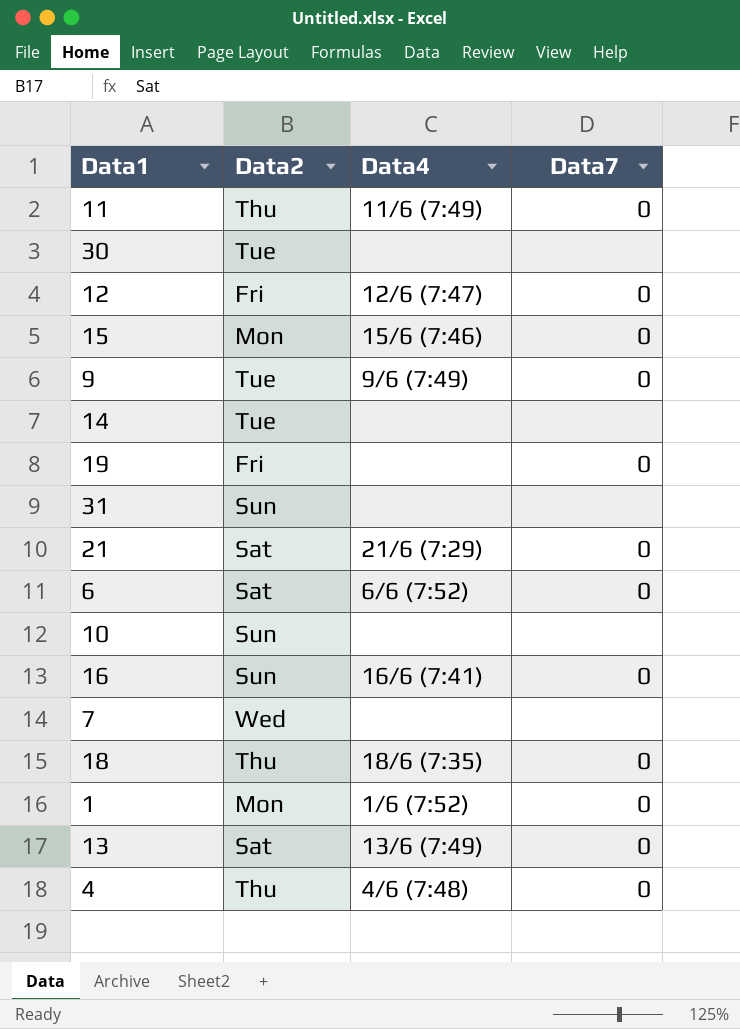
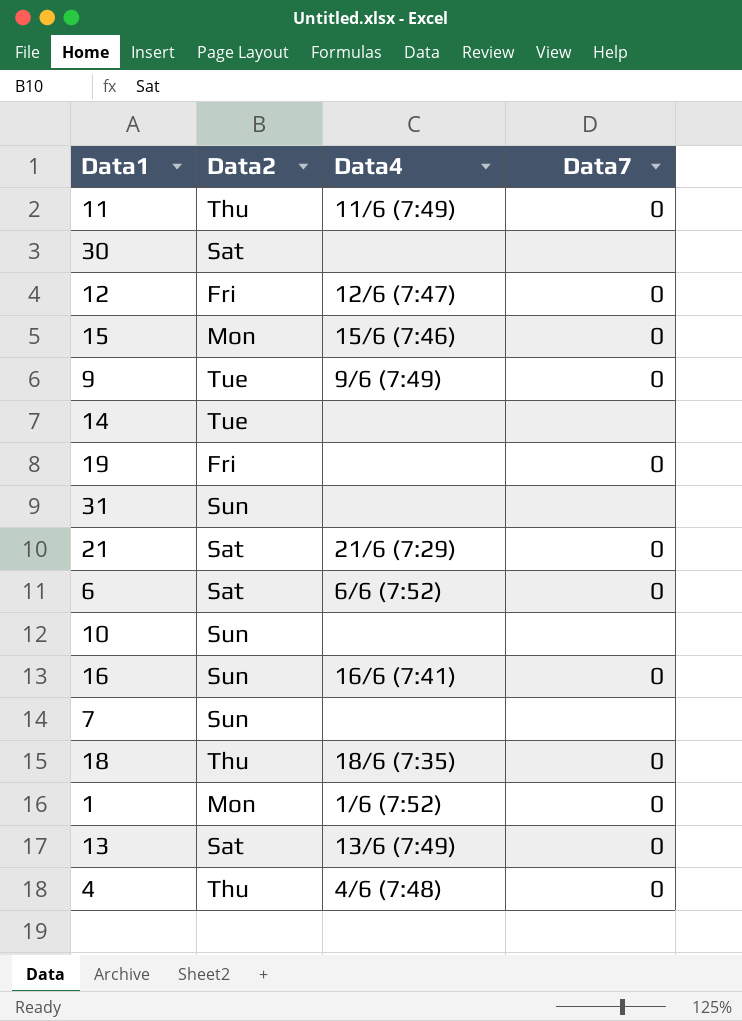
30 | Data2: Tue -> Sat
7 | Data2: Wed -> Sun

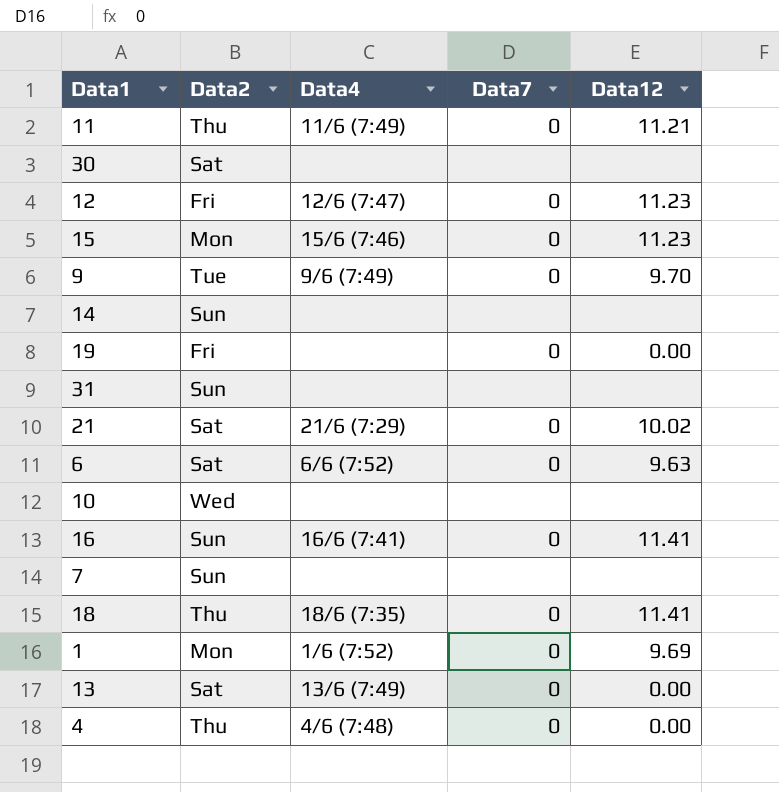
column Data12 | position: none -> 5
14 | Data2: Tue -> Sun
10 | Data2: Sun -> Wed

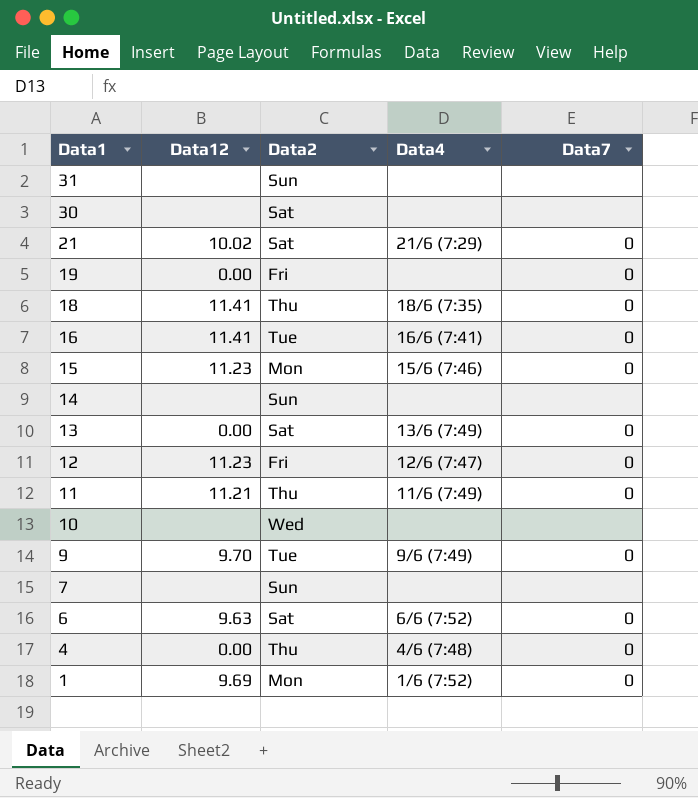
row order: none -> Data1 descending
column Data12 | position: 5 -> 2
16 | Data2: Sun -> Tue

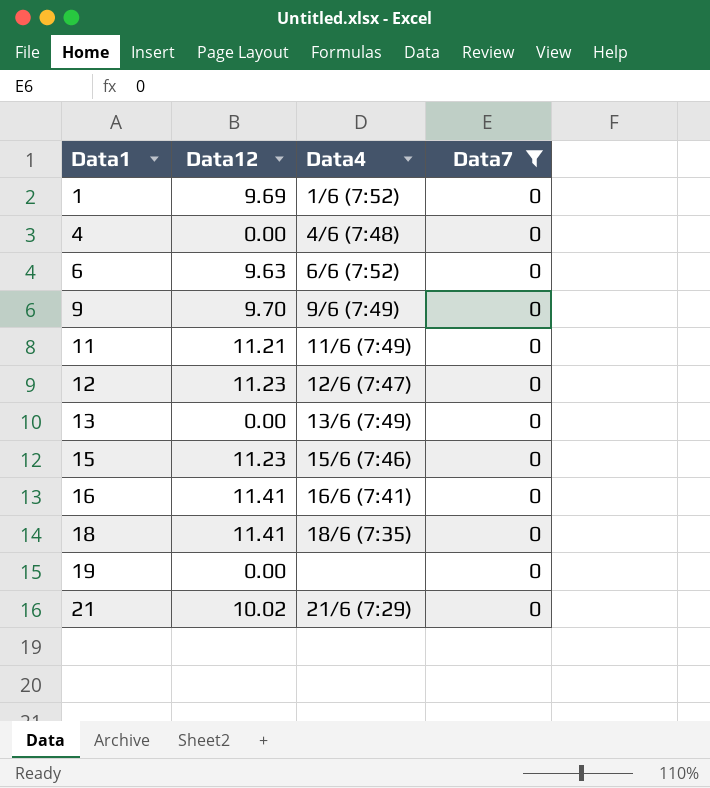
filter: none -> Data7 = 0
row order: Data1 descending -> Data1 ascending
column Data2 | position: 3 -> none

